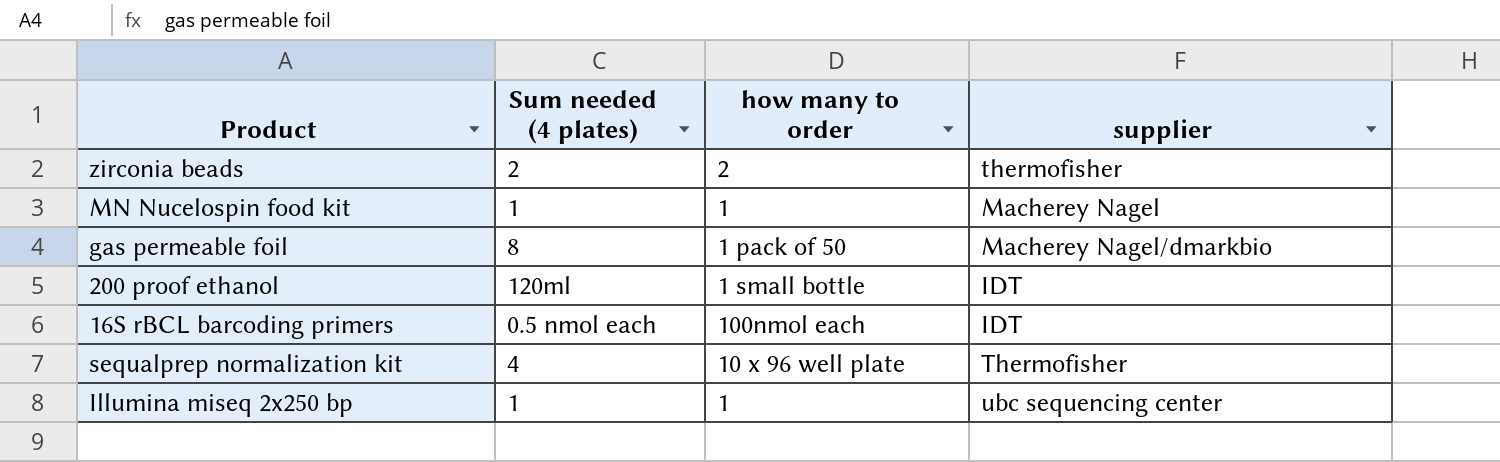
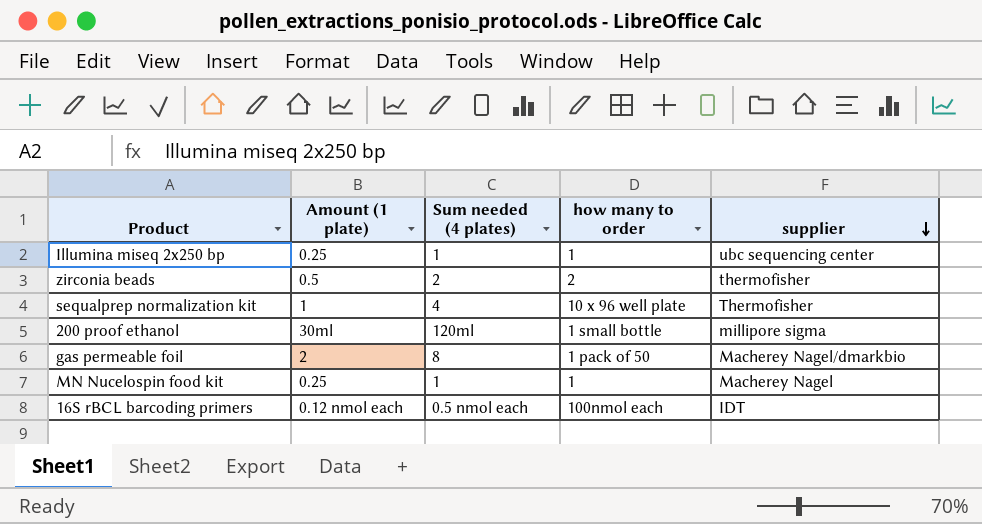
row order: none -> supplier descending
column Amount (1 plate) | position: none -> 2
200 proof ethanol | supplier: IDT -> millipore sigma

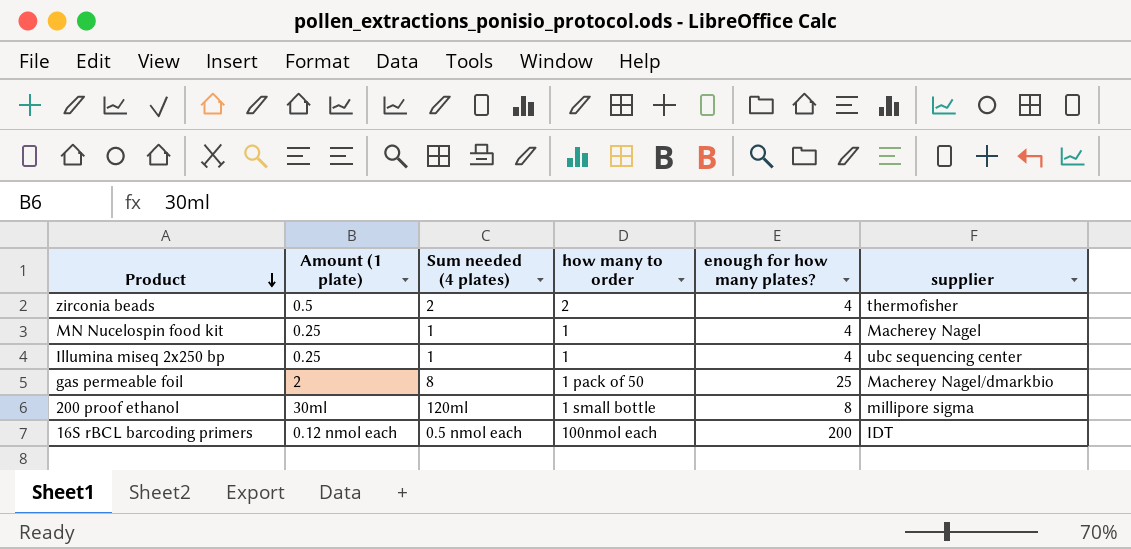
row order: supplier descending -> Product descending
column enough for how many plates? | position: none -> 5
row sequalprep normalization kit: 1 | 4 | 10 x 96 well plate | Thermofisher -> none

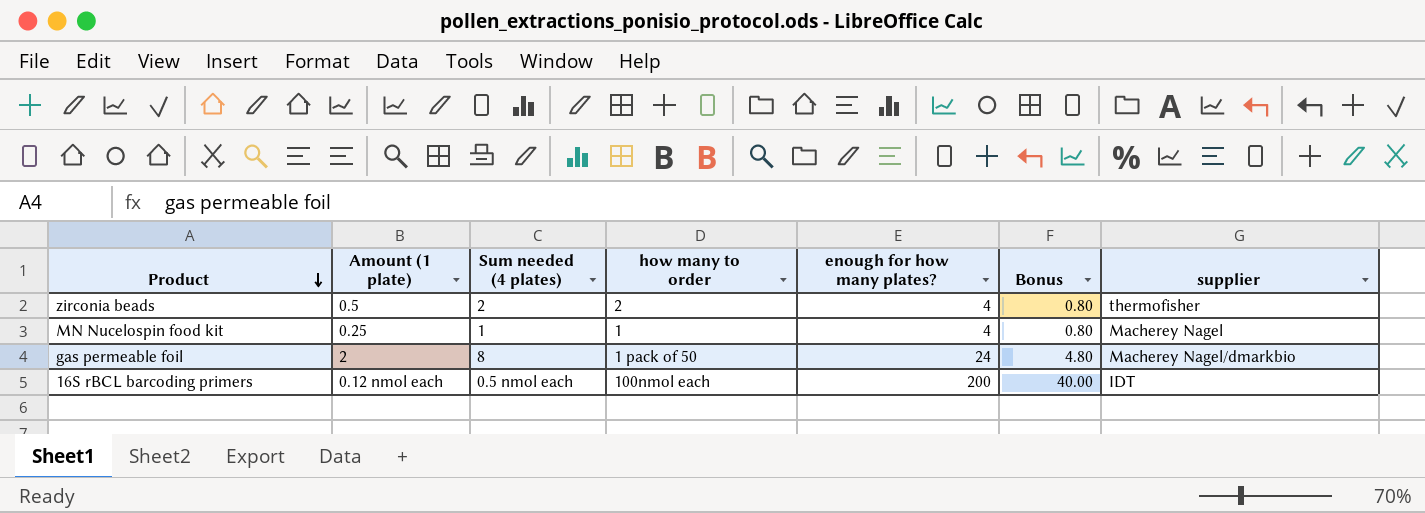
column Bonus | formula: none -> [enough for how many plates?] * 0.2
row Illumina miseq 2x250 bp: 0.25 | 1 | 1 | 4 | ubc sequencing center -> none
row 200 proof ethanol: 30ml | 120ml | 1 small bottle | 8 | millipore sigma -> none
gas permeable foil | enough for how many plates?: 25 -> 24

